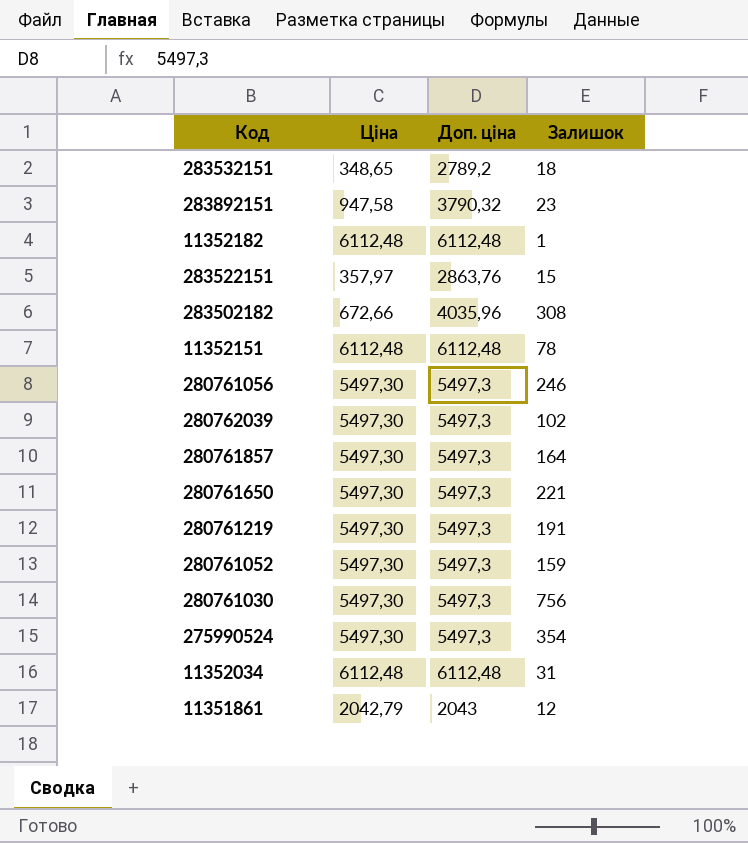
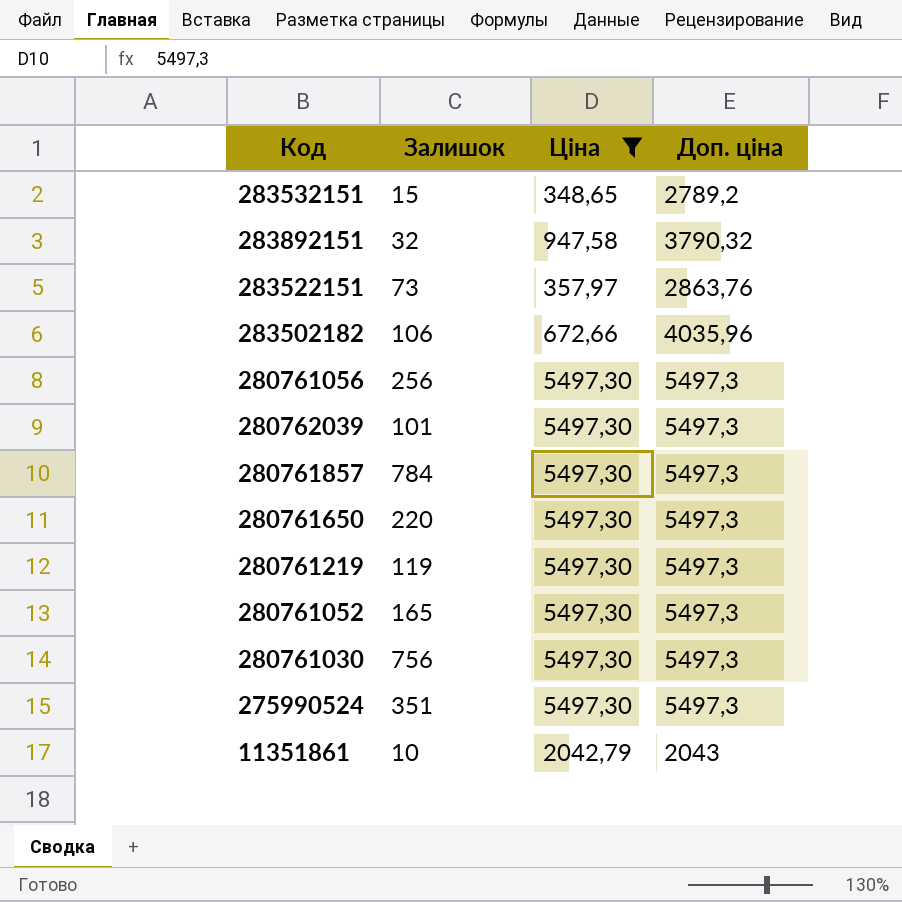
filter: none -> Ціна != 6112,48
column Залишок | position: 4 -> 2
283532151 | Залишок: 18 -> 15
283892151 | Залишок: 23 -> 32
283522151 | Залишок: 15 -> 73
283502182 | Залишок: 308 -> 106
280761056 | Залишок: 246 -> 256
280762039 | Залишок: 102 -> 101
280761857 | Залишок: 164 -> 784
280761650 | Залишок: 221 -> 220
280761219 | Залишок: 191 -> 119
280761052 | Залишок: 159 -> 165
275990524 | Залишок: 354 -> 351
11351861 | Залишок: 12 -> 10

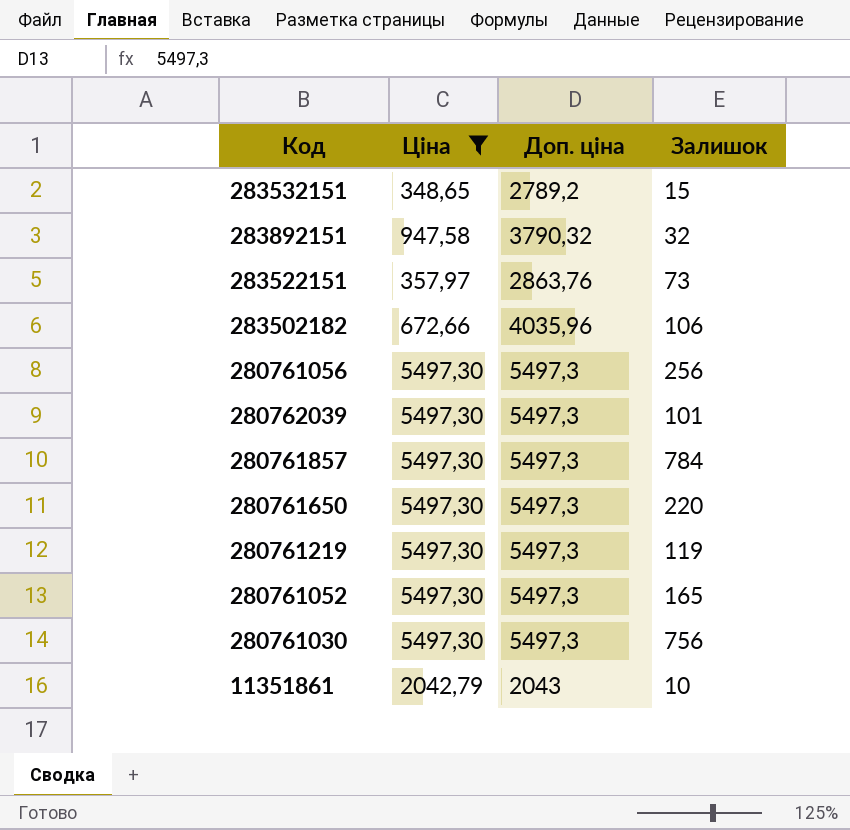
column Залишок | position: 2 -> 4
row 275990524: 351 | 5497,30 | 5497,3 -> none

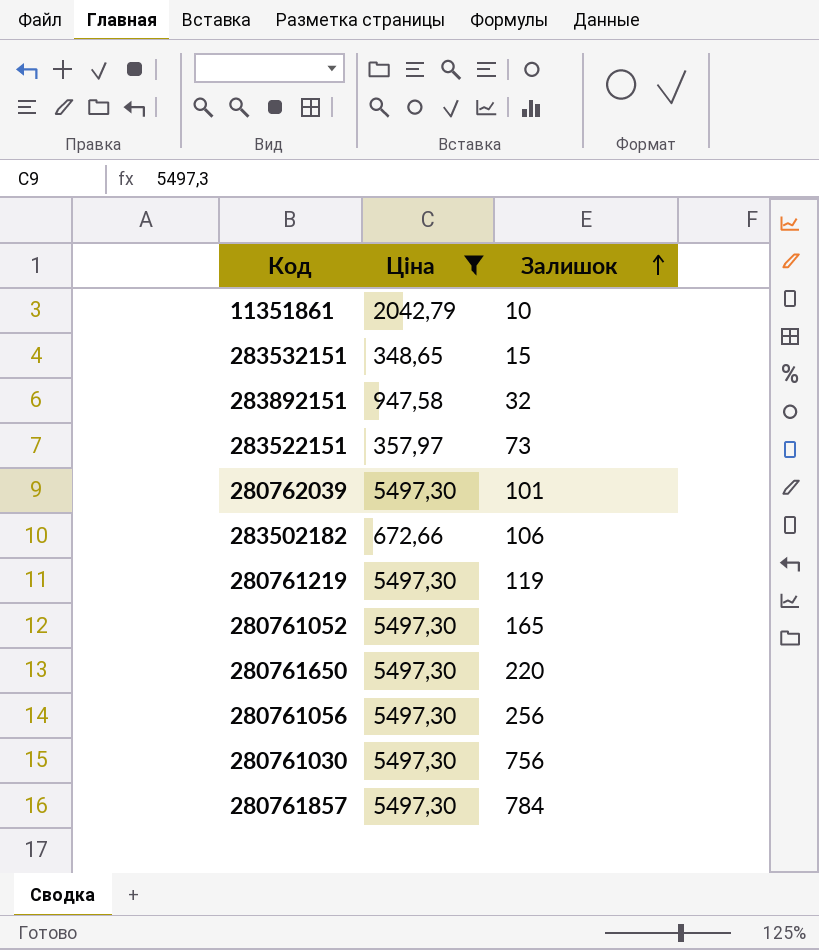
row order: none -> Залишок ascending
column Доп. ціна | position: 3 -> none

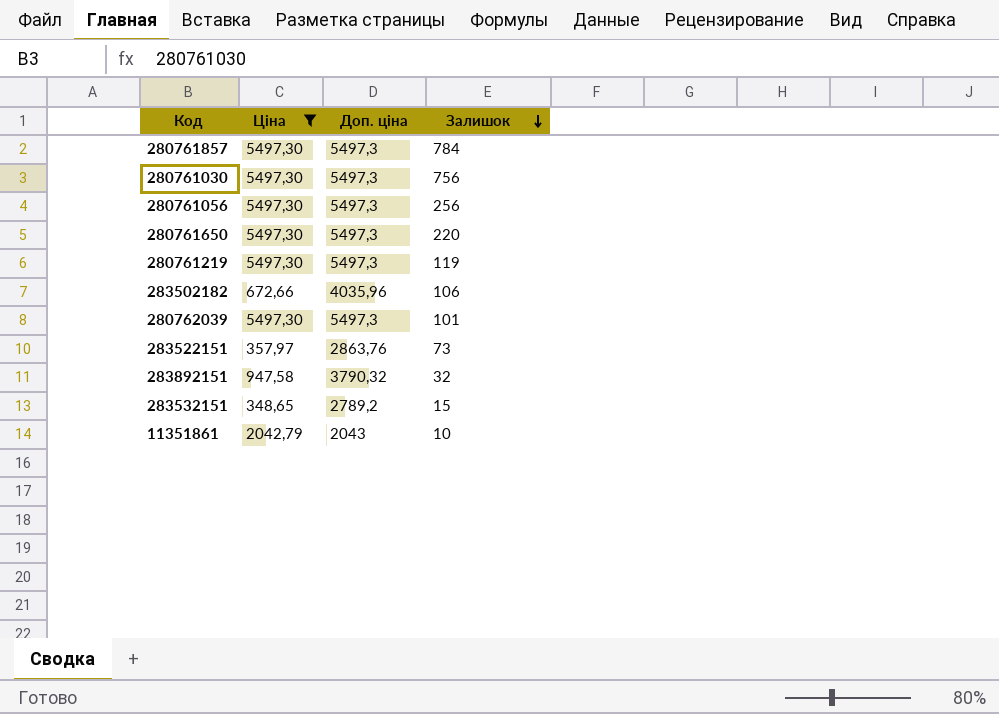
row order: Залишок ascending -> Залишок descending
column Доп. ціна | position: none -> 3
row 280761052: 5497,30 | 165 -> none

